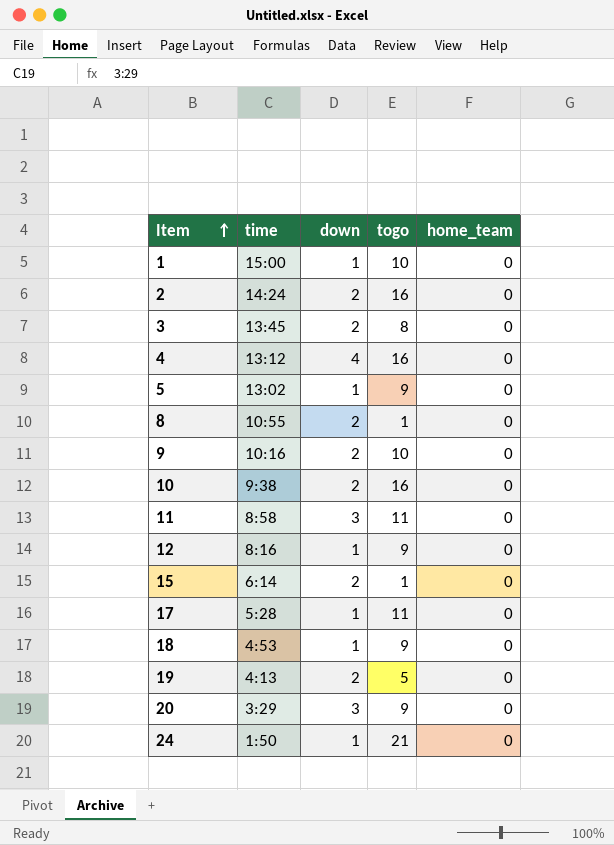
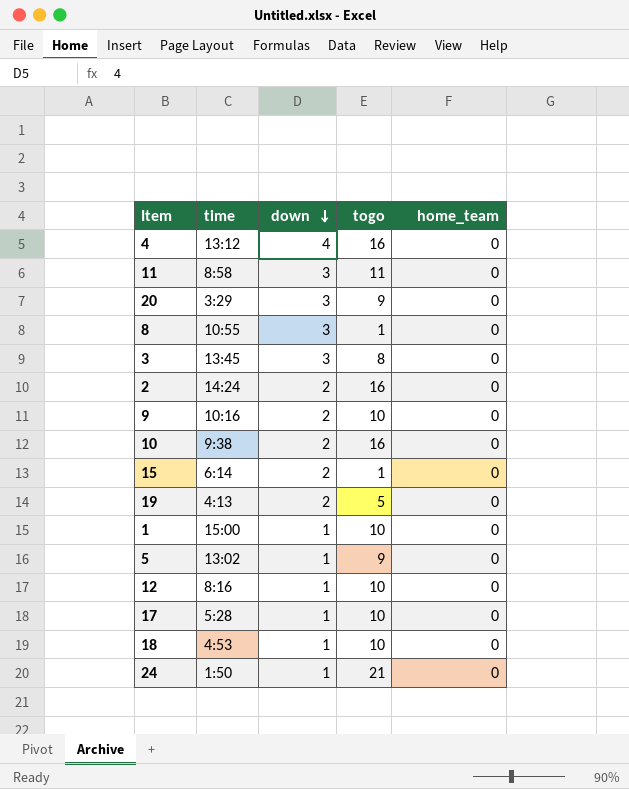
row order: Item ascending -> down descending
8 | down: 2 -> 3
3 | down: 2 -> 3
12 | togo: 9 -> 10
17 | togo: 11 -> 10
18 | togo: 9 -> 10

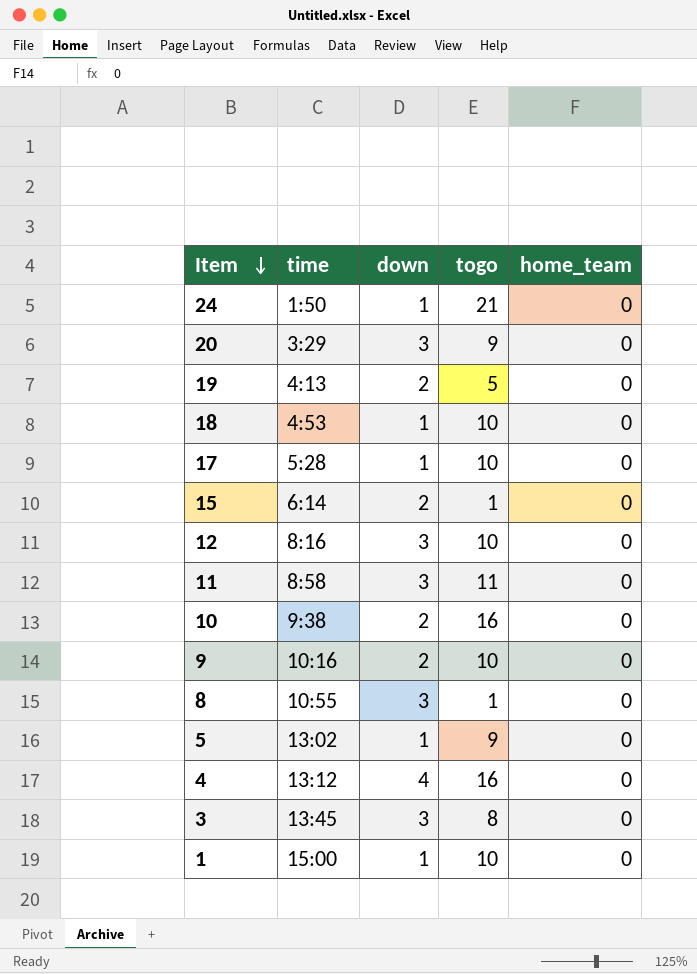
row order: down descending -> Item descending
row 2: 14:24 | 2 | 16 | 0 -> none
12 | down: 1 -> 3

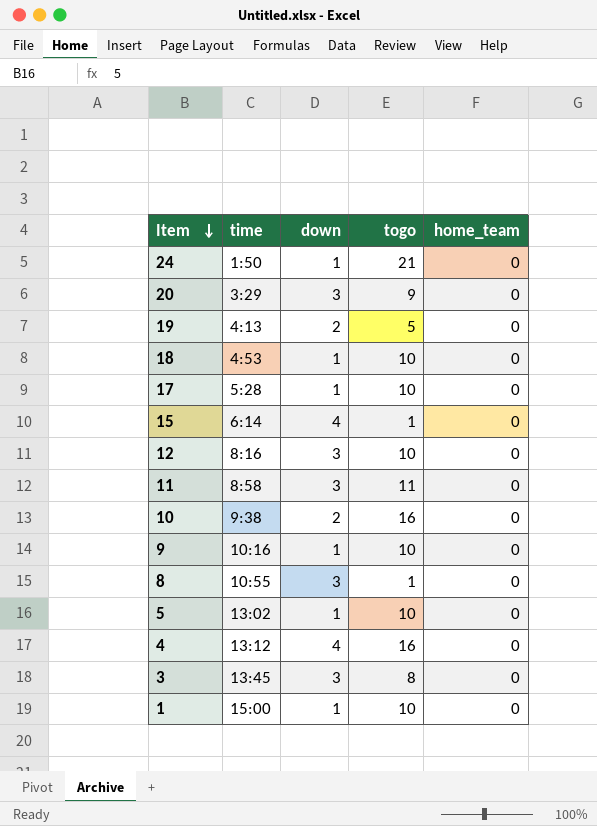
15 | down: 2 -> 4
9 | down: 2 -> 1
5 | togo: 9 -> 10

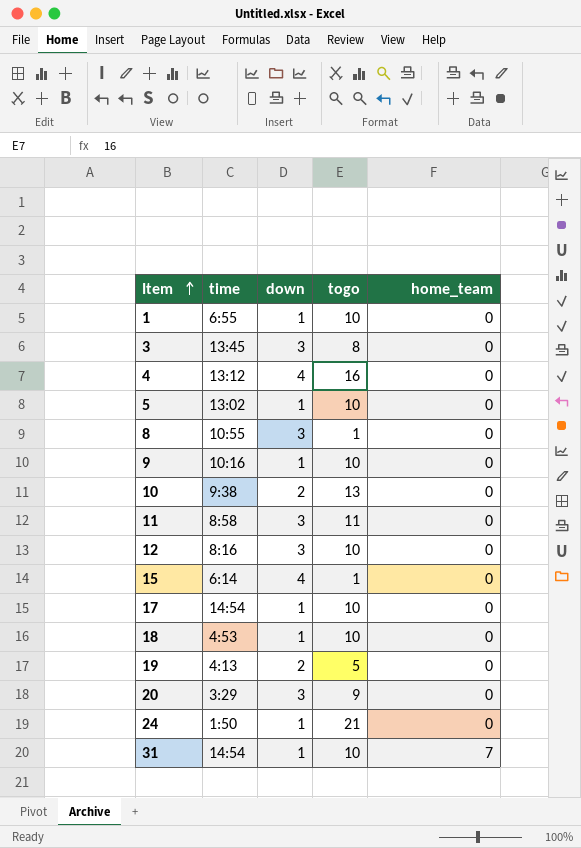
row order: Item descending -> Item ascending
1 | time: 15:00 -> 6:55
10 | togo: 16 -> 13
17 | time: 5:28 -> 14:54
row 31: none -> 14:54 | 1 | 10 | 7

